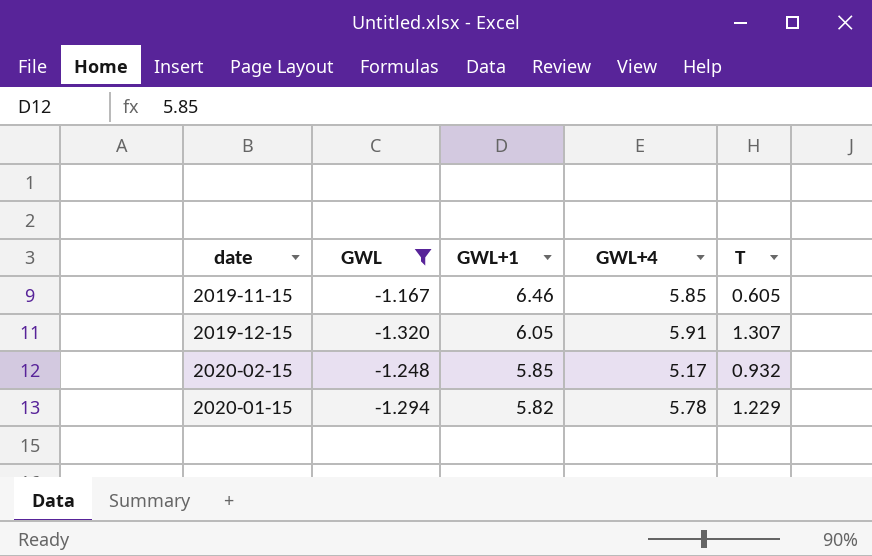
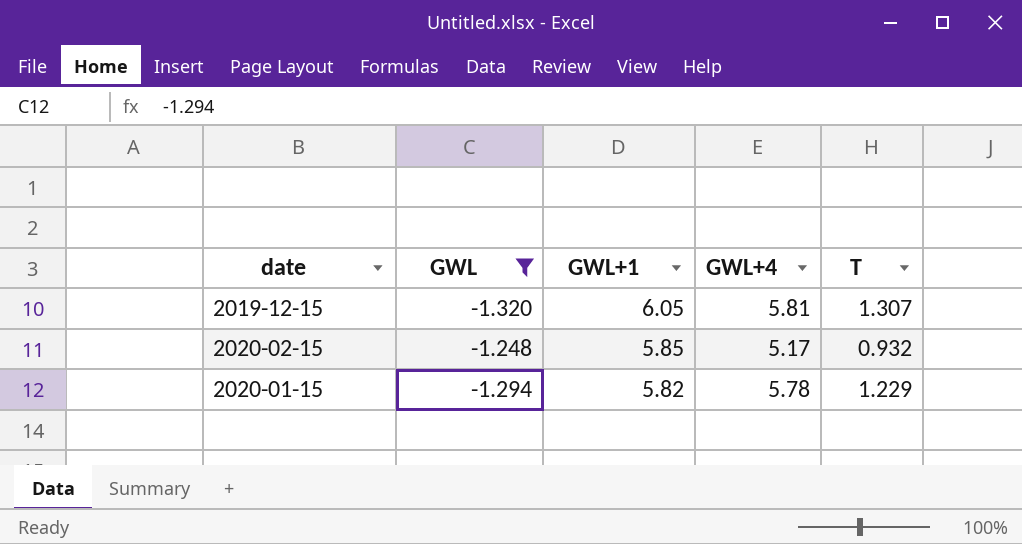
row 2019-11-15: -1.167 | 6.46 | 5.85 | 0.605 -> none
2019-12-15 | GWL+4: 5.91 -> 5.81

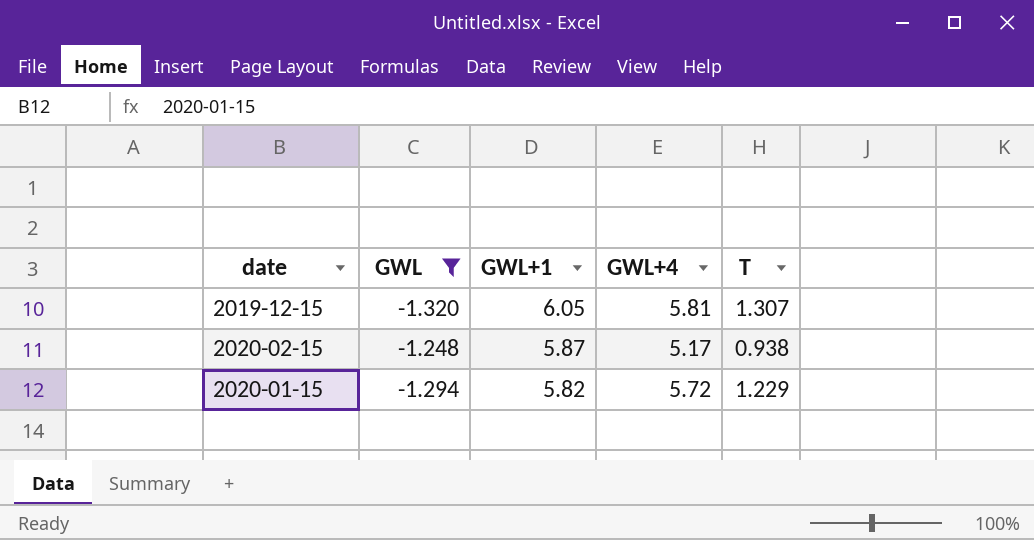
2020-02-15 | GWL+1: 5.85 -> 5.87
2020-02-15 | T: 0.932 -> 0.938
2020-01-15 | GWL+4: 5.78 -> 5.72

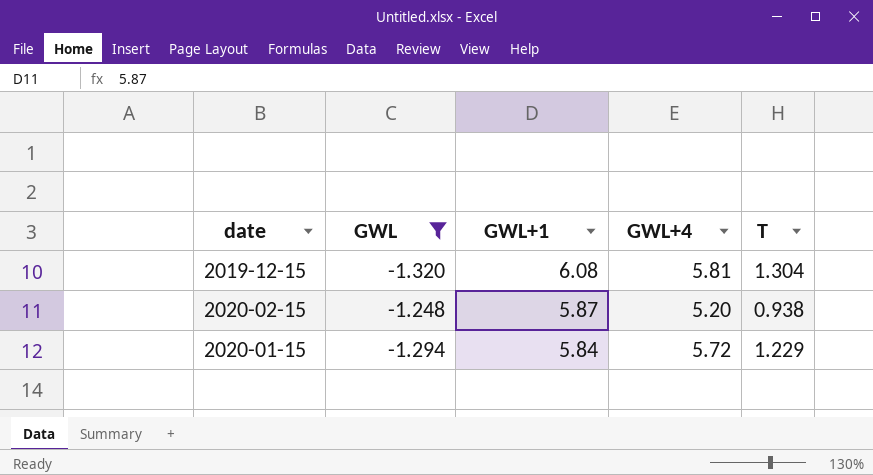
2019-12-15 | GWL+1: 6.05 -> 6.08
2019-12-15 | T: 1.307 -> 1.304
2020-02-15 | GWL+4: 5.17 -> 5.20
2020-01-15 | GWL+1: 5.82 -> 5.84

